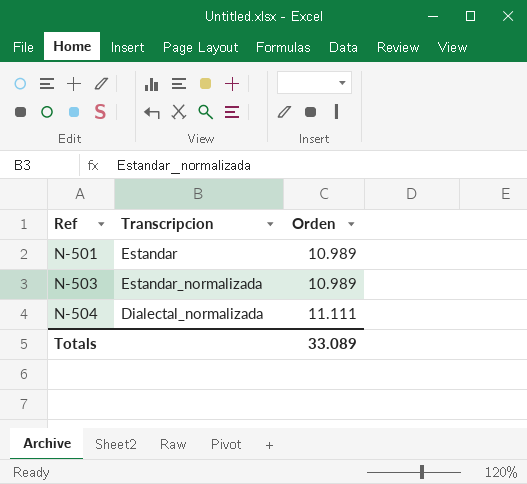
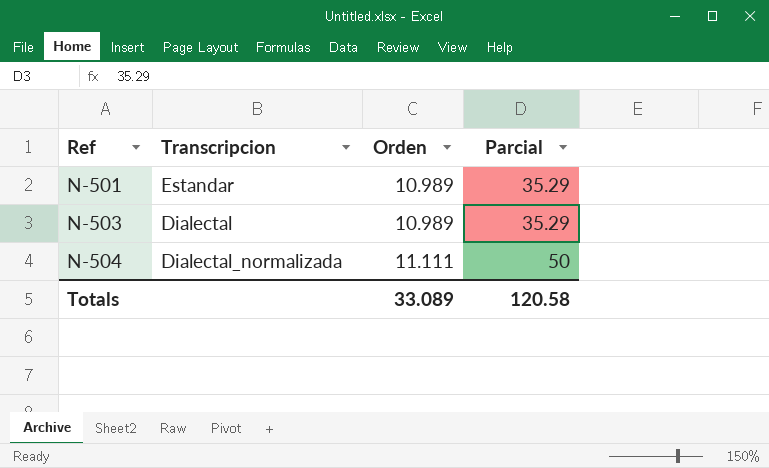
column Parcial | position: none -> 4
N-503 | Transcripcion: Estandar_normalizada -> Dialectal

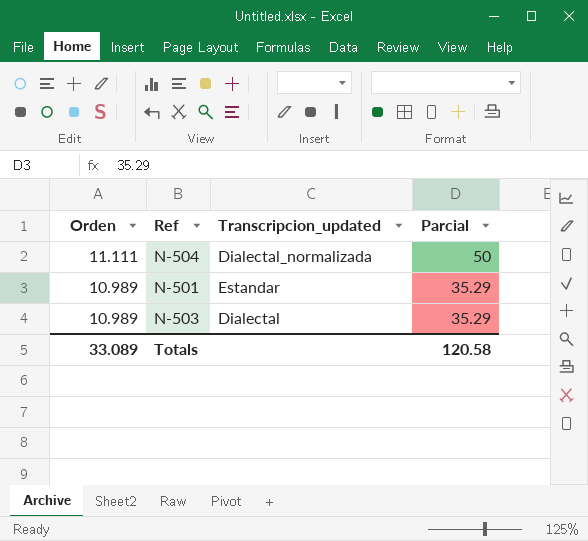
row order: Ref ascending -> Orden descending
column Orden | position: 3 -> 1
column name: Transcripcion -> Transcripcion_updated

